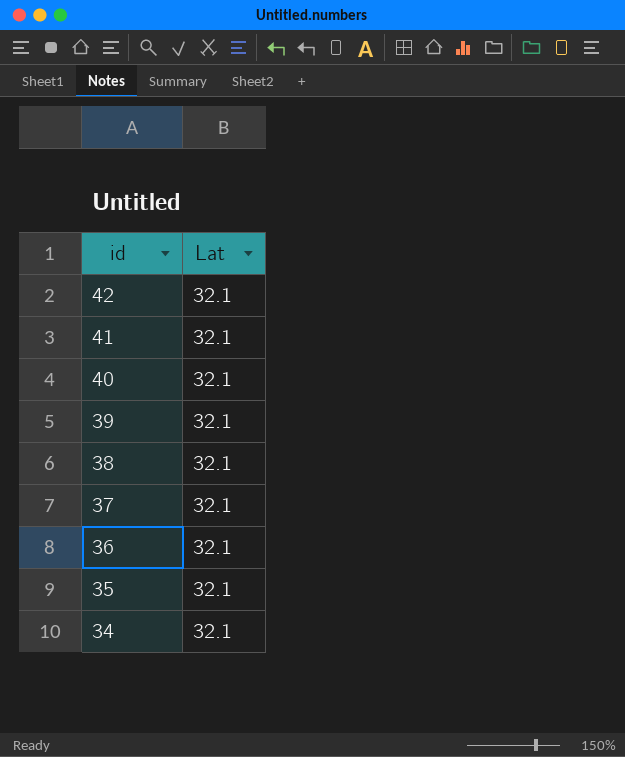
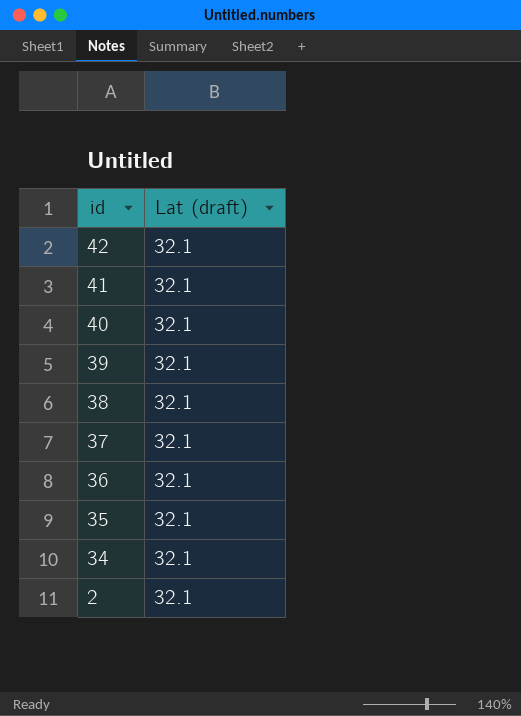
column name: Lat -> Lat (draft)
row 2: none -> 32.1

